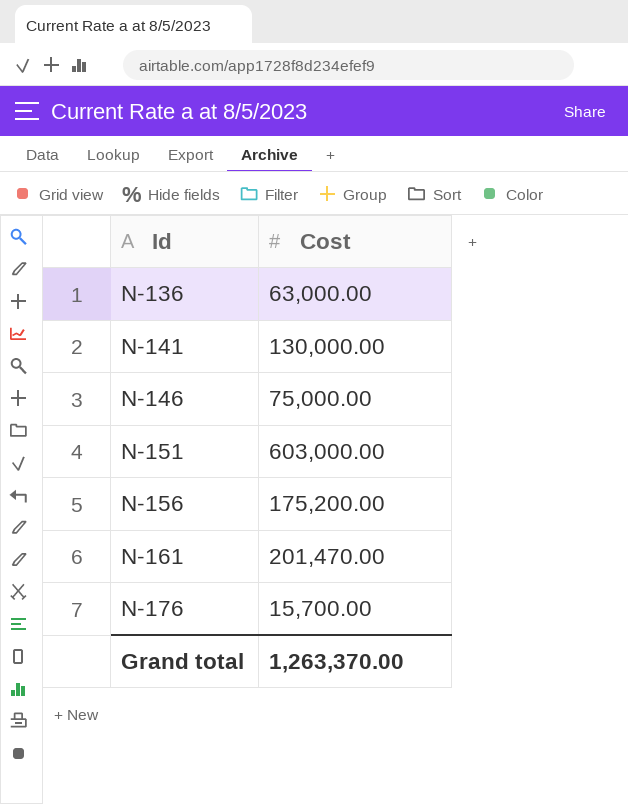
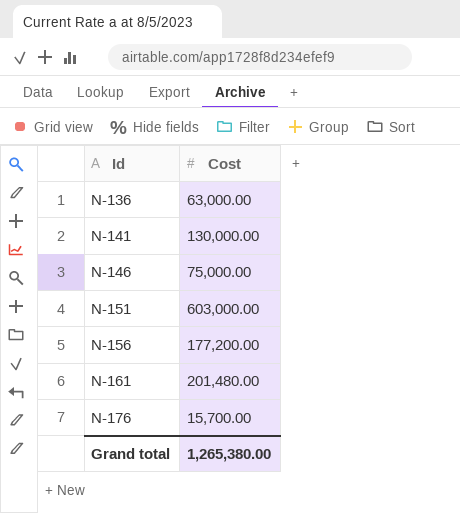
N-156 | Cost: 175,200.00 -> 177,200.00
N-161 | Cost: 201,470.00 -> 201,480.00
Grand total | Cost: 1,263,370.00 -> 1,265,380.00

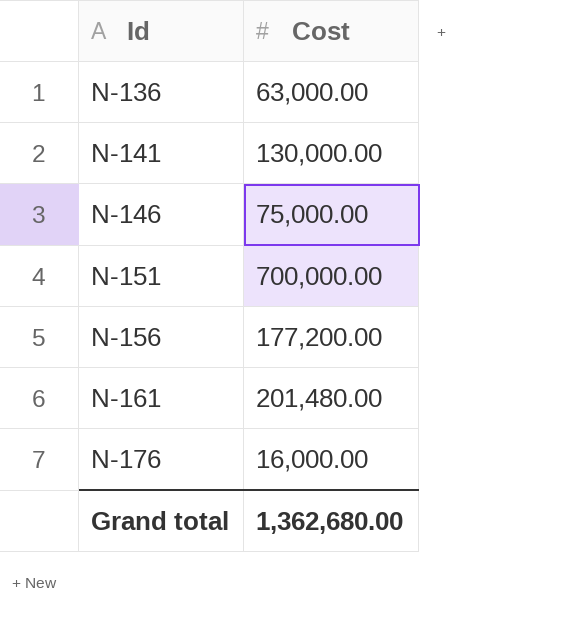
N-151 | Cost: 603,000.00 -> 700,000.00
N-176 | Cost: 15,700.00 -> 16,000.00
Grand total | Cost: 1,265,380.00 -> 1,362,680.00

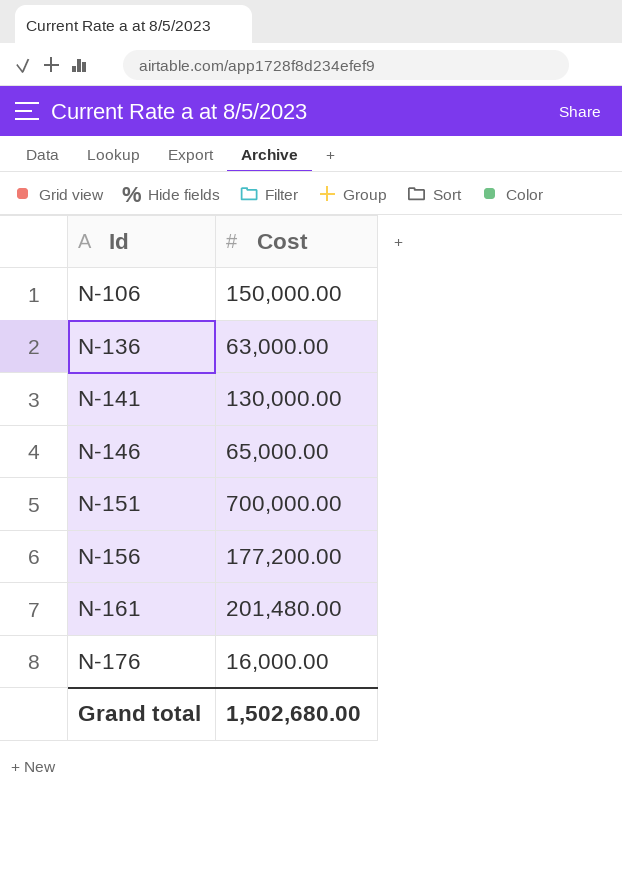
row N-106: none -> 150,000.00
N-146 | Cost: 75,000.00 -> 65,000.00
Grand total | Cost: 1,362,680.00 -> 1,502,680.00

